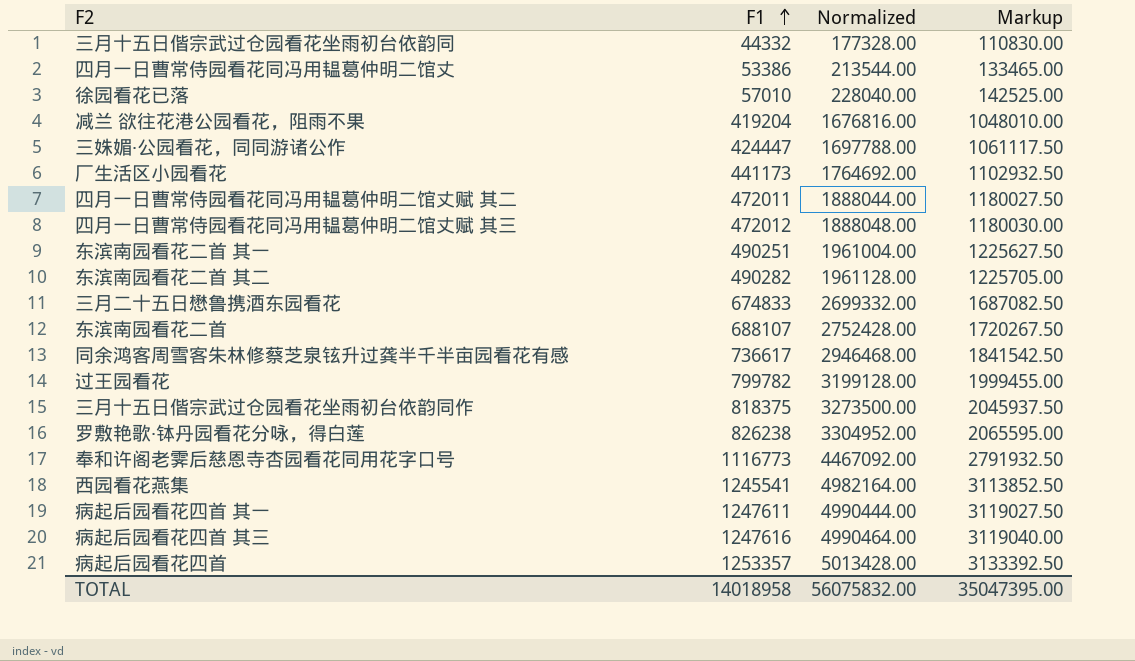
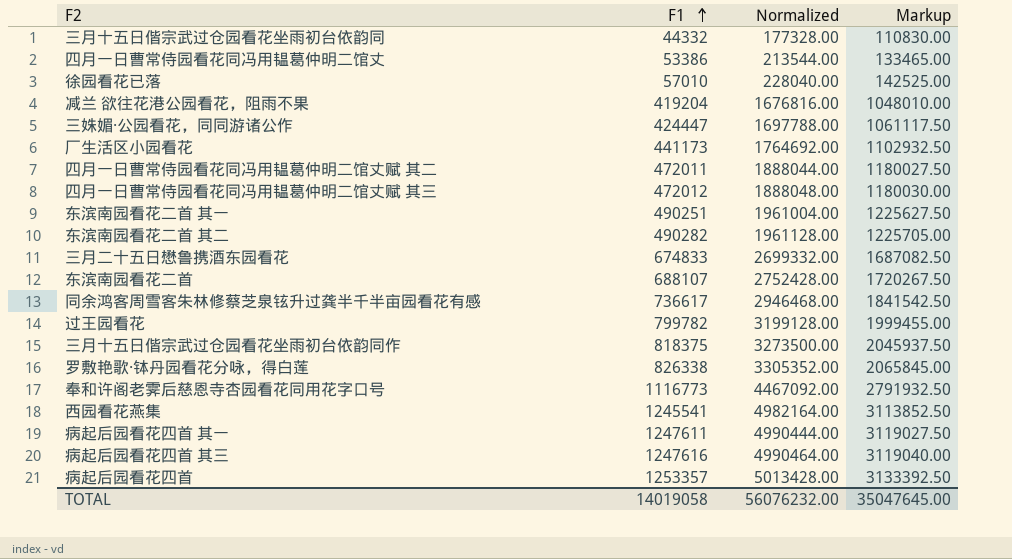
罗敷艳歌·钵丹园看花分咏，得白莲 | F1: 826238 -> 826338
罗敷艳歌·钵丹园看花分咏，得白莲 | Normalized: 3304952.00 -> 3305352.00
罗敷艳歌·钵丹园看花分咏，得白莲 | Markup: 2065595.00 -> 2065845.00
TOTAL | F1: 14018958 -> 14019058
TOTAL | Normalized: 56075832.00 -> 56076232.00
TOTAL | Markup: 35047395.00 -> 35047645.00

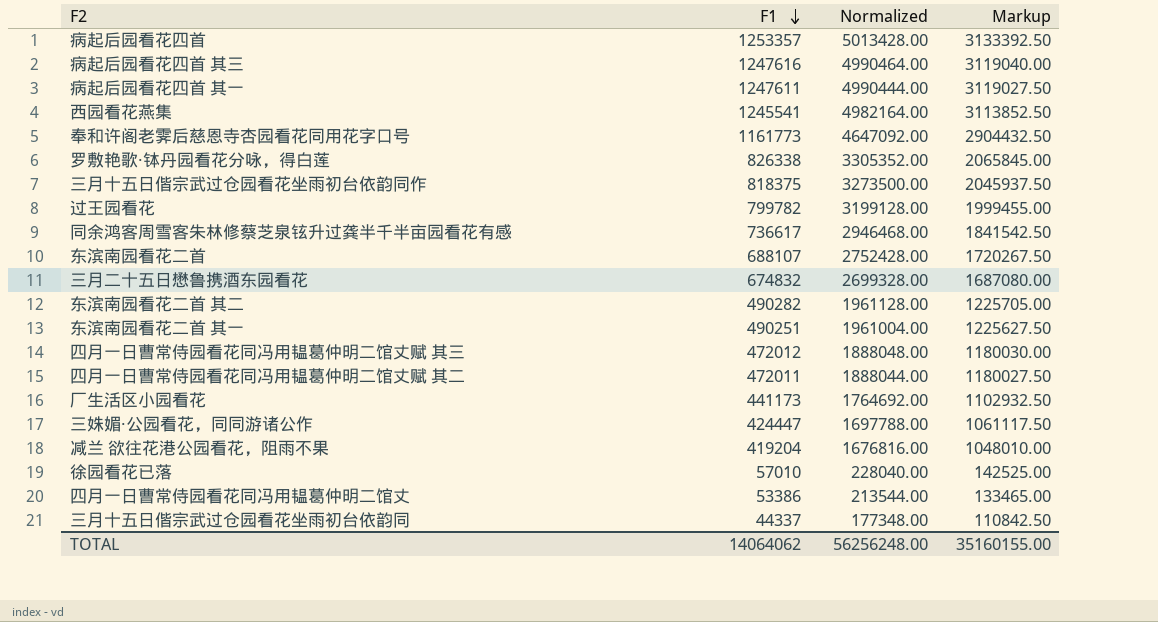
row order: F1 ascending -> F1 descending
奉和许阁老霁后慈恩寺杏园看花同用花字口号 | F1: 1116773 -> 1161773
奉和许阁老霁后慈恩寺杏园看花同用花字口号 | Normalized: 4467092.00 -> 4647092.00
奉和许阁老霁后慈恩寺杏园看花同用花字口号 | Markup: 2791932.50 -> 2904432.50
三月二十五日懋鲁携酒东园看花 | F1: 674833 -> 674832
三月二十五日懋鲁携酒东园看花 | Normalized: 2699332.00 -> 2699328.00
三月二十五日懋鲁携酒东园看花 | Markup: 1687082.50 -> 1687080.00
三月十五日偕宗武过仓园看花坐雨初台依韵同 | F1: 44332 -> 44337
三月十五日偕宗武过仓园看花坐雨初台依韵同 | Normalized: 177328.00 -> 177348.00
三月十五日偕宗武过仓园看花坐雨初台依韵同 | Markup: 110830.00 -> 110842.50
TOTAL | F1: 14019058 -> 14064062
TOTAL | Normalized: 56076232.00 -> 56256248.00
TOTAL | Markup: 35047645.00 -> 35160155.00

